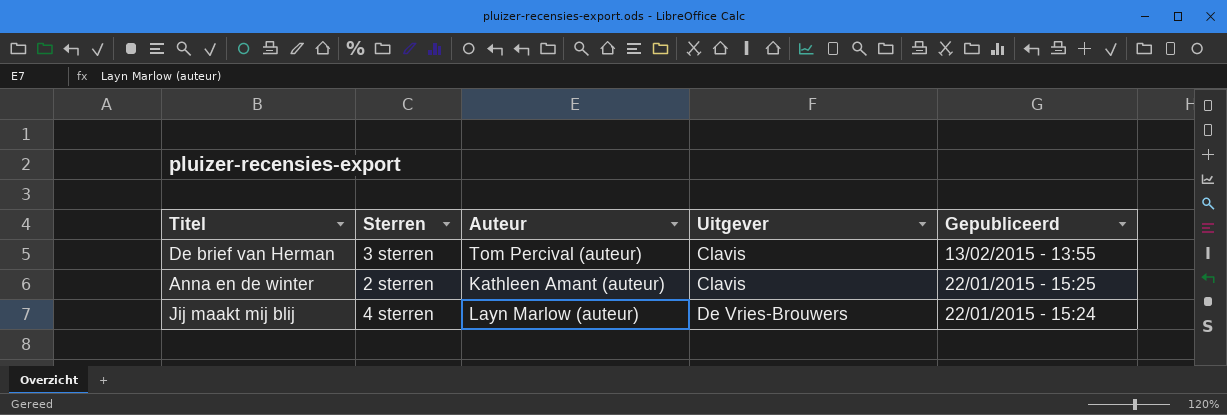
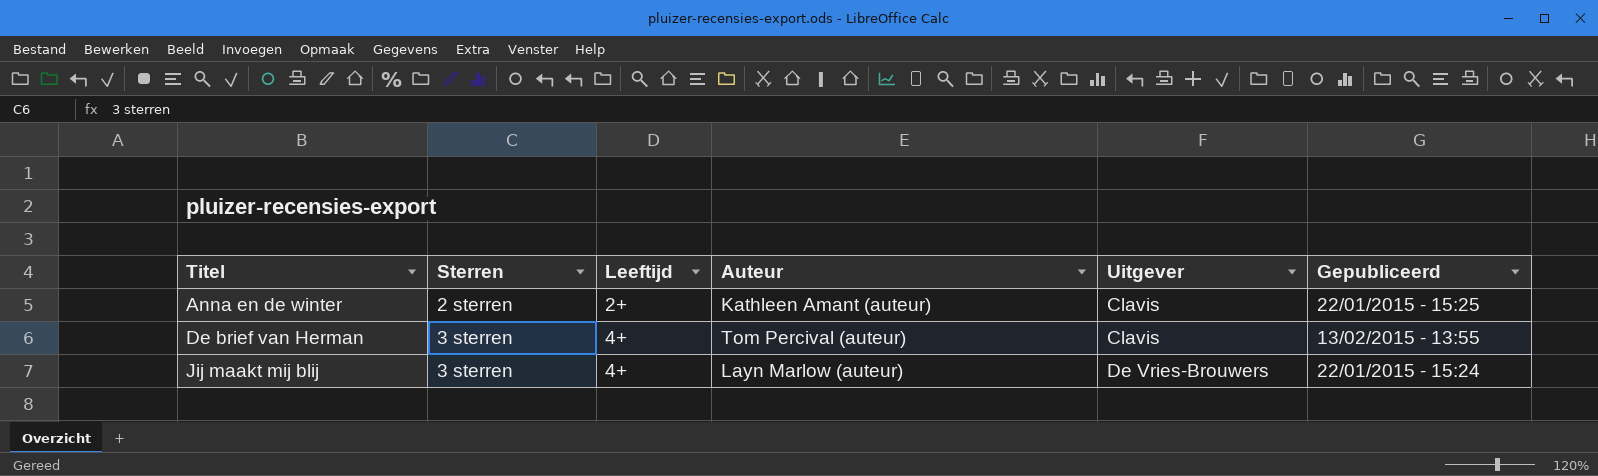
row order: Uitgever ascending -> Titel ascending
column Leeftijd | position: none -> 3
Jij maakt mij blij | Sterren: 4 sterren -> 3 sterren

